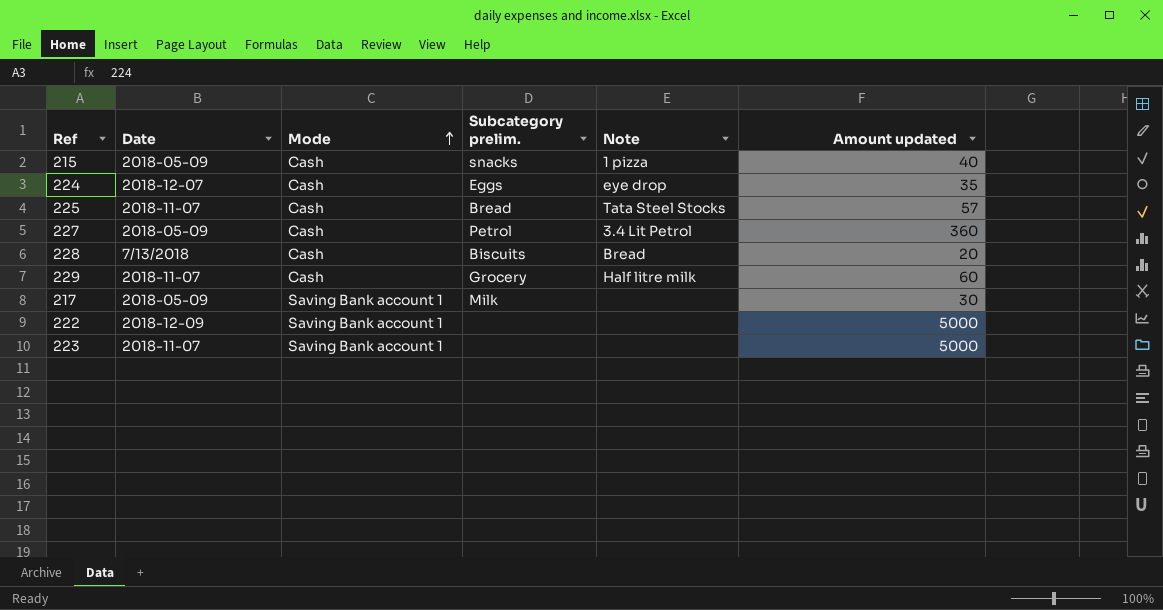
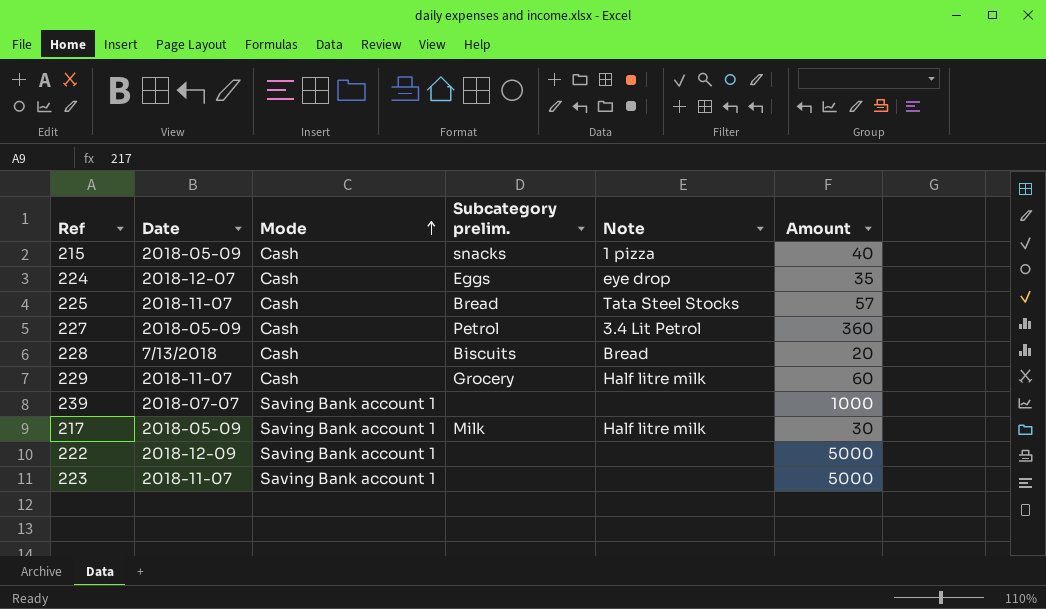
column name: Amount updated -> Amount
row 239: none -> 2018-07-07 | Saving Bank account 1 | none | none | 1000
217 | Note: none -> Half litre milk

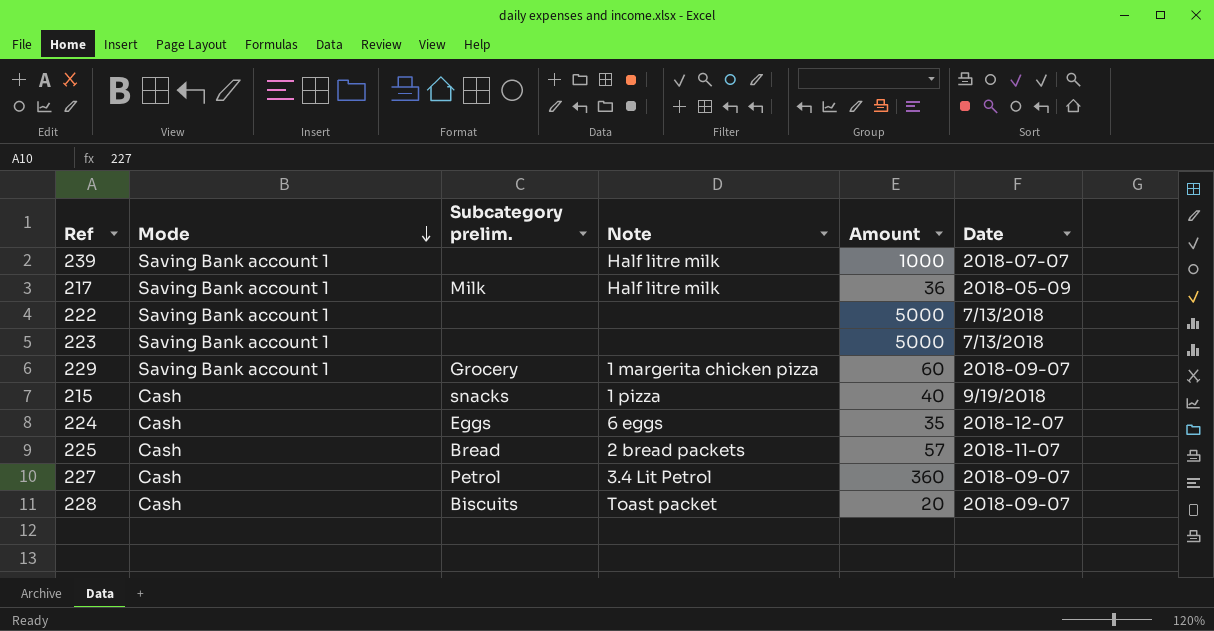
row order: Mode ascending -> Mode descending
column Date | position: 2 -> 6
239 | Note: none -> Half litre milk
217 | Amount: 30 -> 36
222 | Date: 2018-12-09 -> 7/13/2018
223 | Date: 2018-11-07 -> 7/13/2018
229 | Mode: Cash -> Saving Bank account 1
229 | Note: Half litre milk -> 1 margerita chicken pizza
229 | Date: 2018-11-07 -> 2018-09-07
215 | Date: 2018-05-09 -> 9/19/2018
224 | Note: eye drop -> 6 eggs
225 | Note: Tata Steel Stocks -> 2 bread packets
227 | Date: 2018-05-09 -> 2018-09-07
228 | Note: Bread -> Toast packet
228 | Date: 7/13/2018 -> 2018-09-07

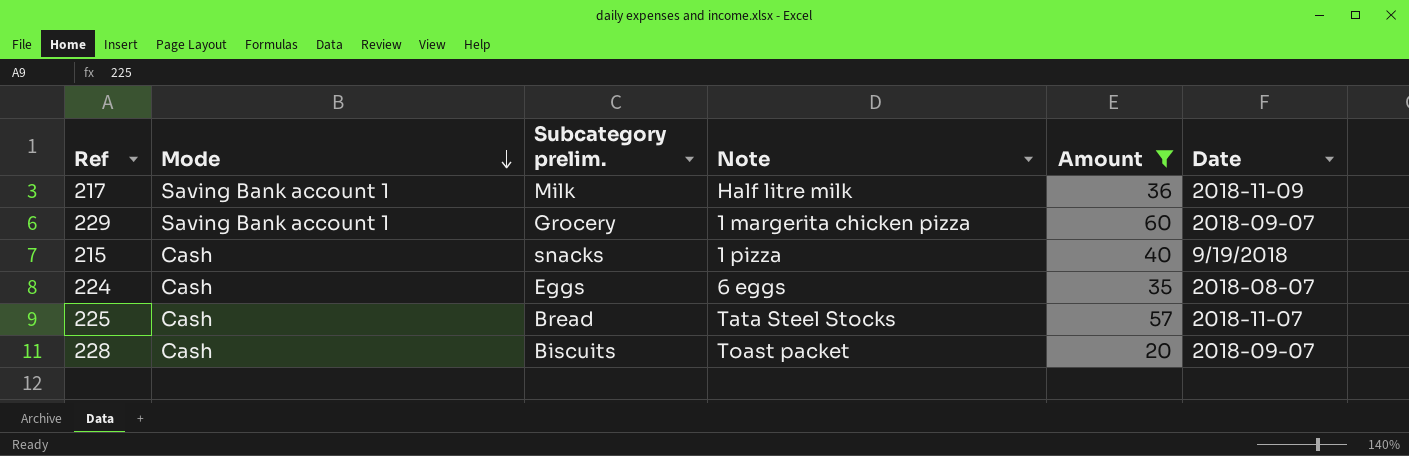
filter: none -> Amount <= 60
217 | Date: 2018-05-09 -> 2018-11-09
224 | Date: 2018-12-07 -> 2018-08-07
225 | Note: 2 bread packets -> Tata Steel Stocks

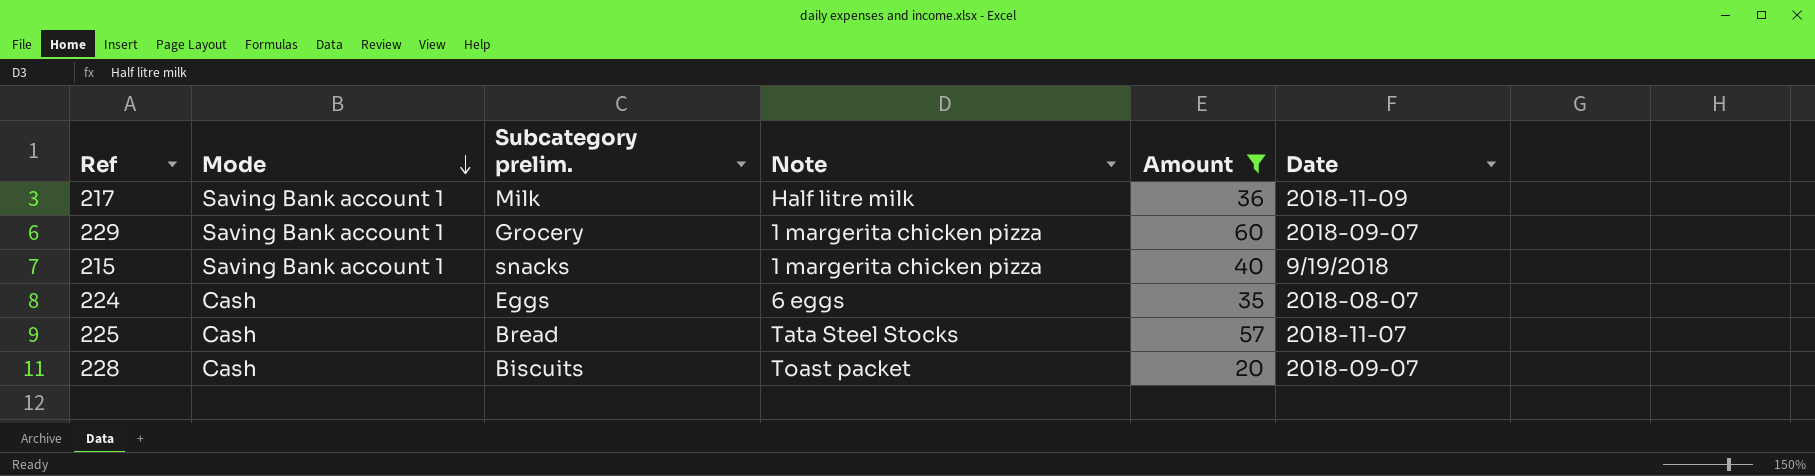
215 | Mode: Cash -> Saving Bank account 1
215 | Note: 1 pizza -> 1 margerita chicken pizza

